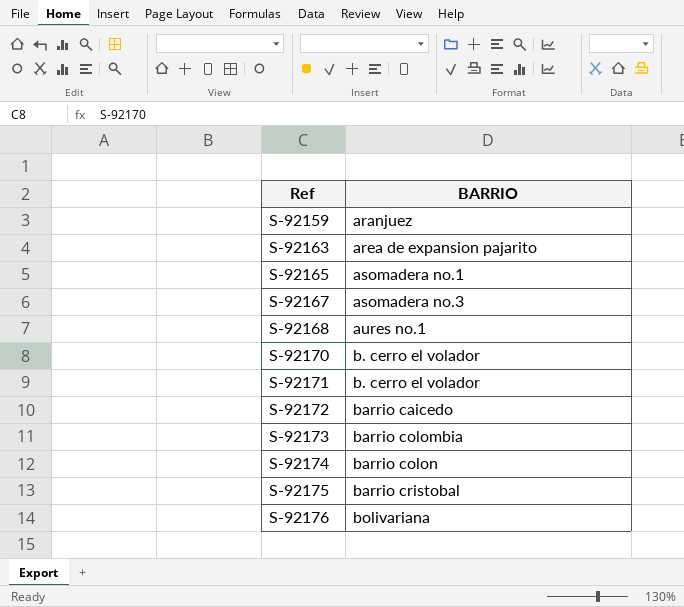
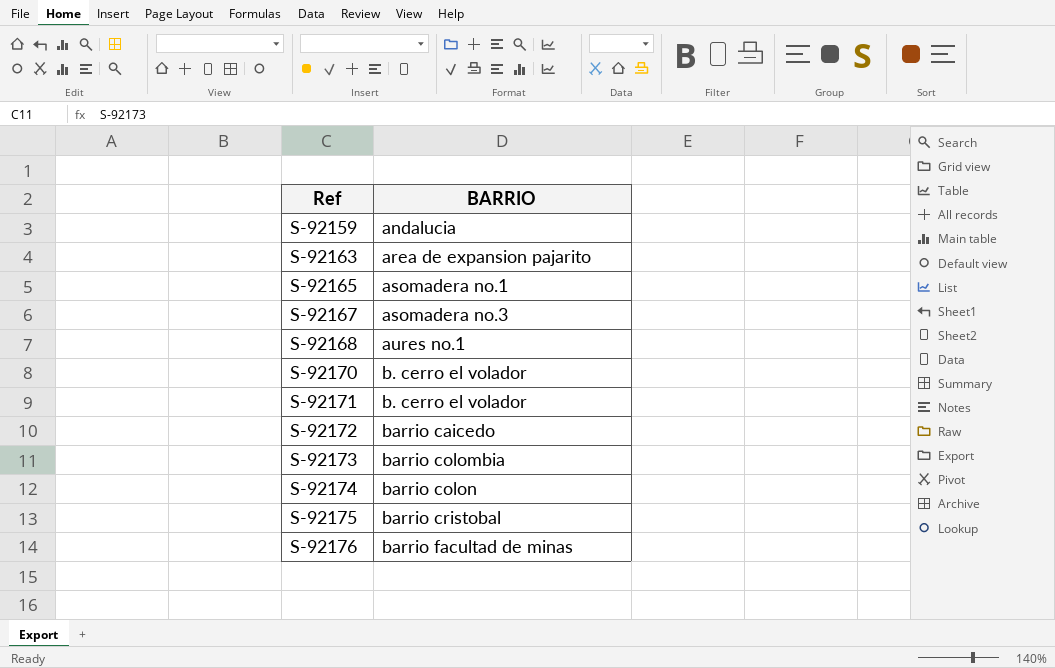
S-92159 | BARRIO: aranjuez -> andalucia
S-92176 | BARRIO: bolivariana -> barrio facultad de minas

